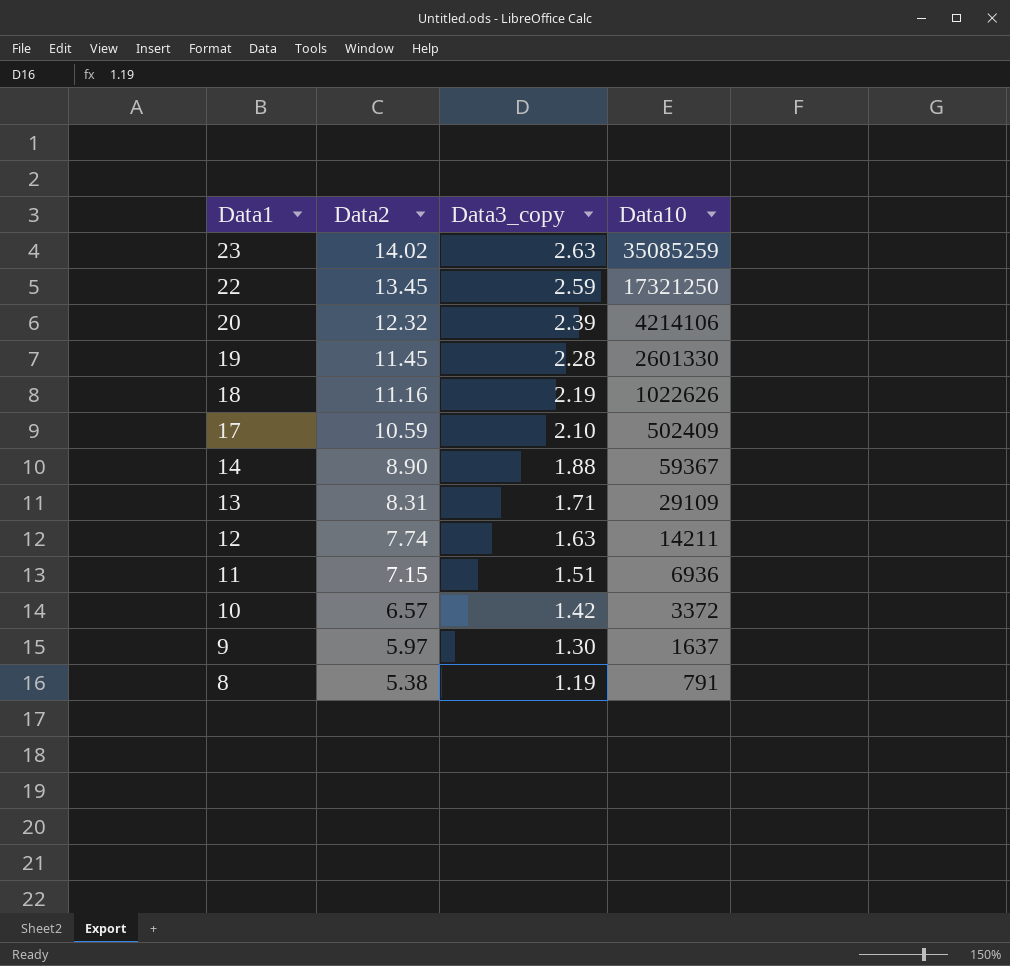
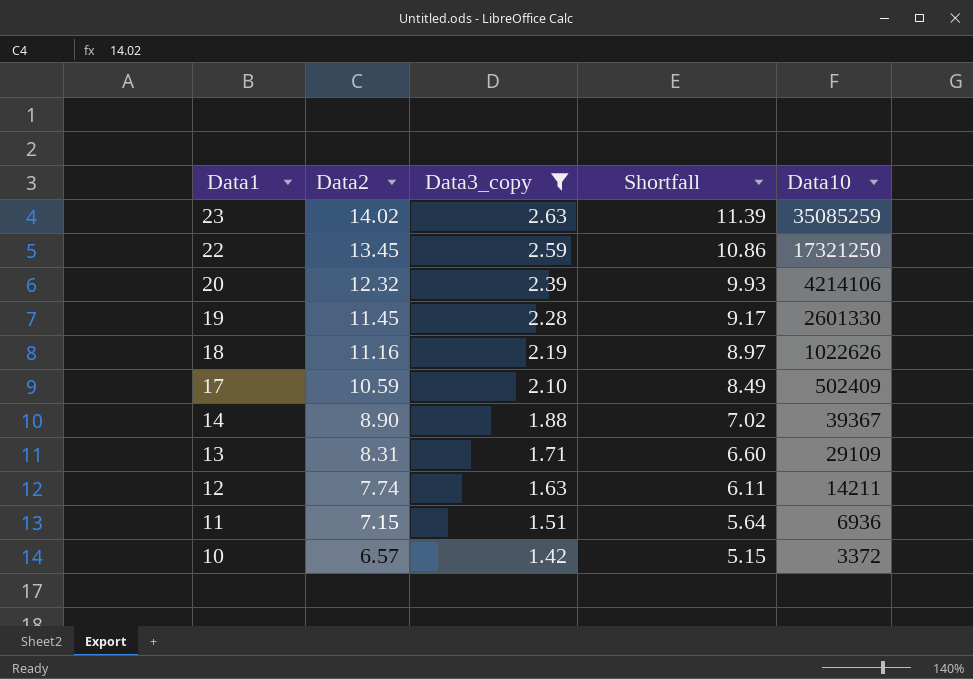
filter: none -> Data3_copy >= 1.42
column Shortfall | formula: none -> [Data2] - [Data3_copy]
14 | Data10: 59367 -> 39367

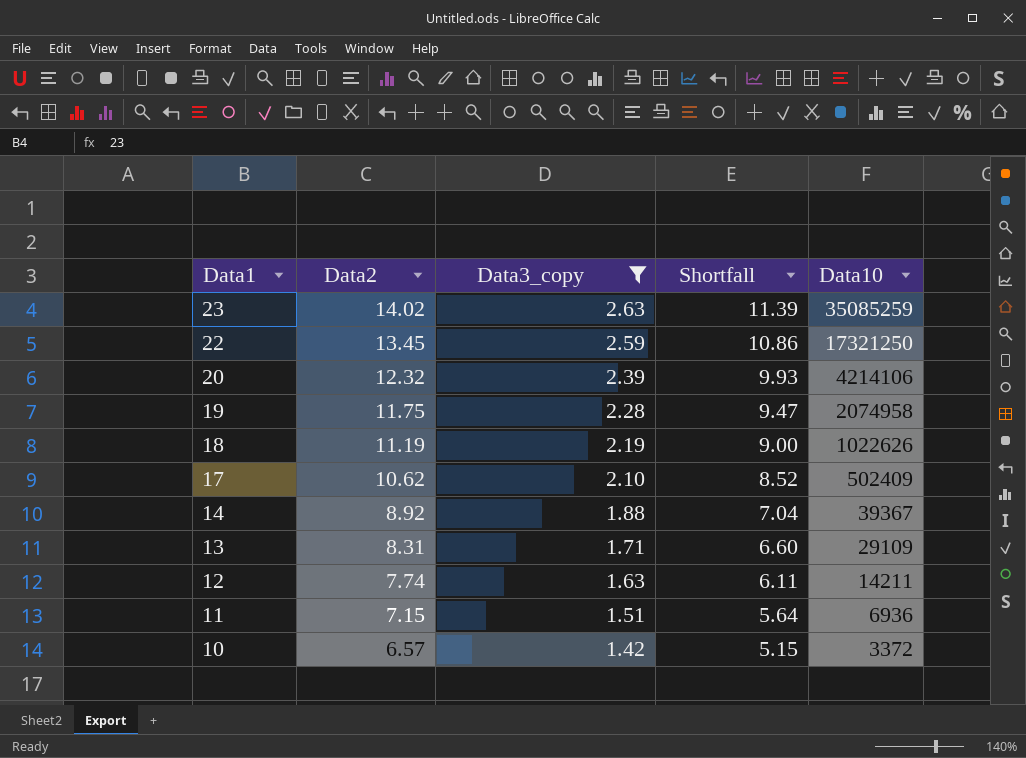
19 | Data2: 11.45 -> 11.75
19 | Shortfall: 9.17 -> 9.47
19 | Data10: 2601330 -> 2074958
18 | Data2: 11.16 -> 11.19
18 | Shortfall: 8.97 -> 9.00
17 | Data2: 10.59 -> 10.62
17 | Shortfall: 8.49 -> 8.52
14 | Data2: 8.90 -> 8.92
14 | Shortfall: 7.02 -> 7.04

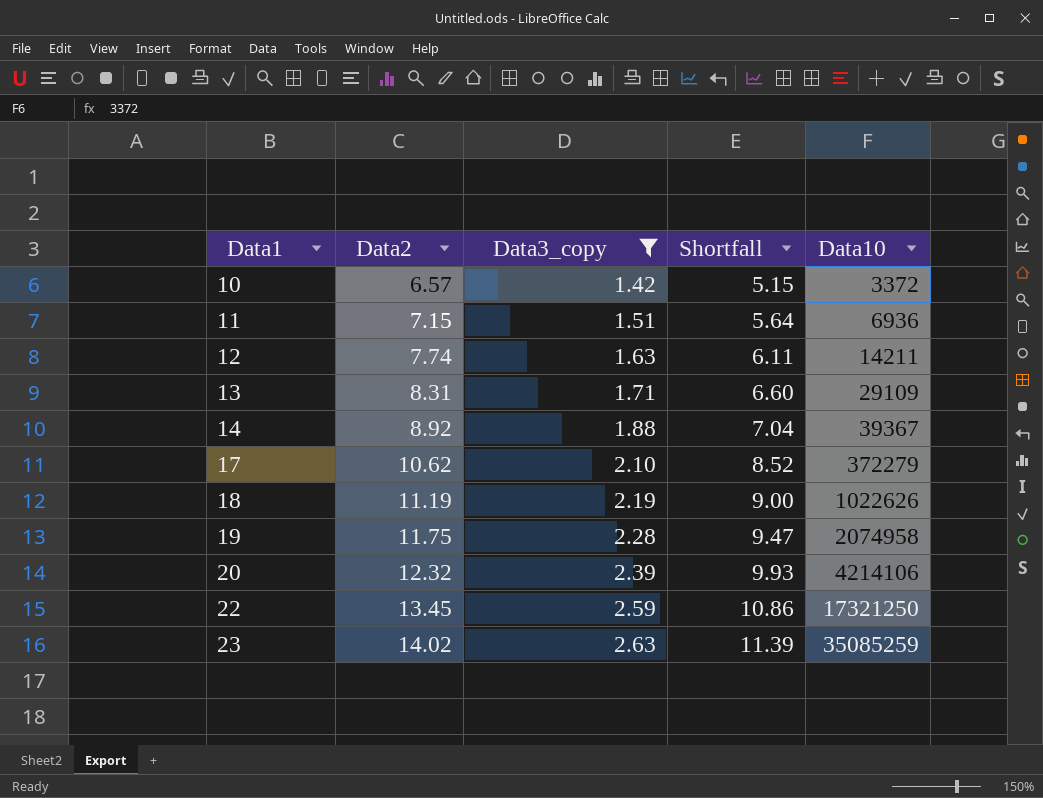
row order: Data1 descending -> Data1 ascending
17 | Data10: 502409 -> 372279

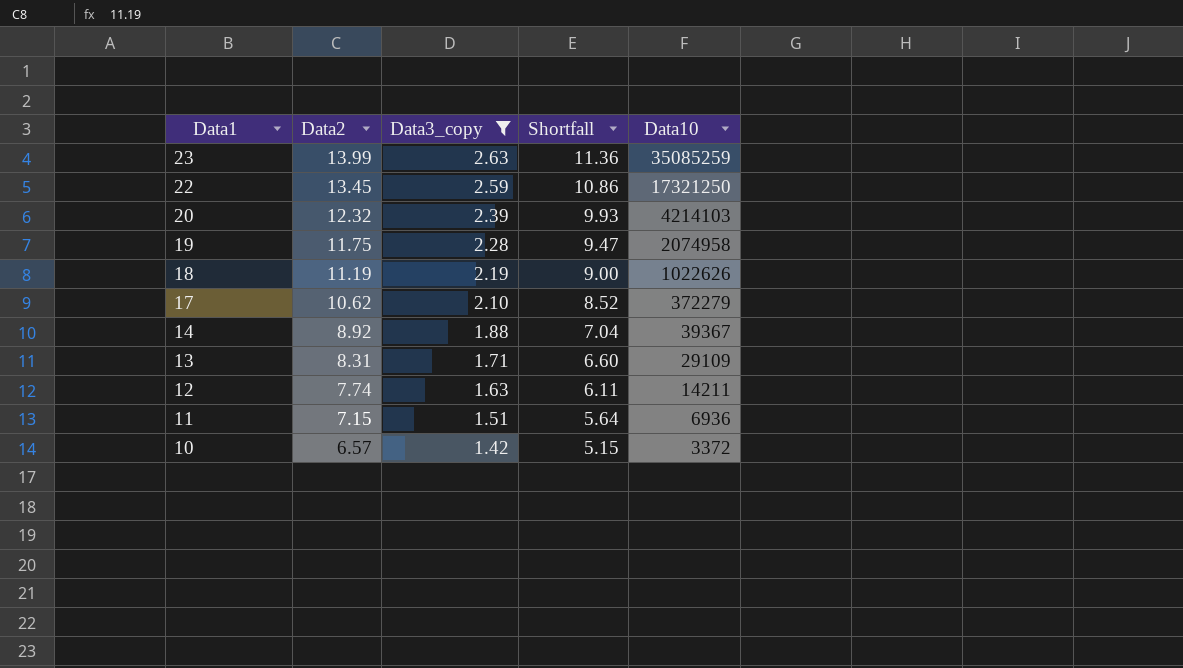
row order: Data1 ascending -> Data1 descending
23 | Data2: 14.02 -> 13.99
23 | Shortfall: 11.39 -> 11.36
20 | Data10: 4214106 -> 4214103

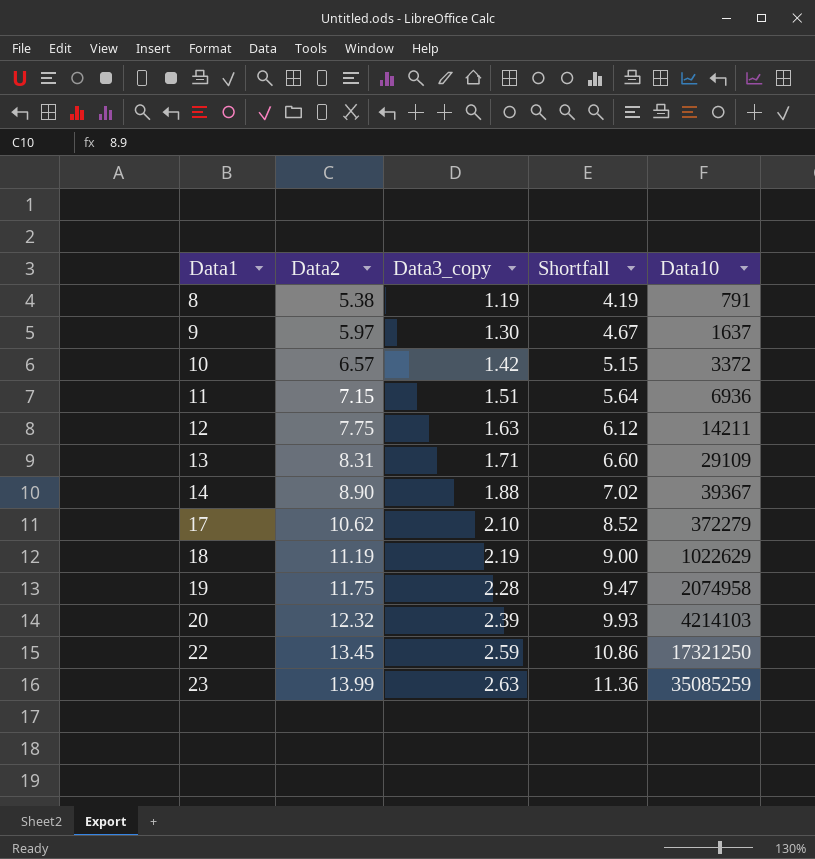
filter: Data3_copy >= 1.42 -> none
row order: Data1 descending -> Data1 ascending
12 | Data2: 7.74 -> 7.75
12 | Shortfall: 6.11 -> 6.12
14 | Data2: 8.92 -> 8.90
14 | Shortfall: 7.04 -> 7.02
18 | Data10: 1022626 -> 1022629

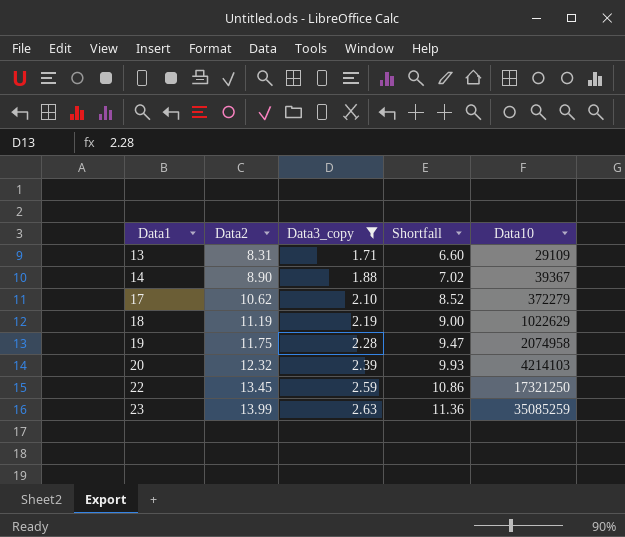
filter: none -> Data3_copy >= 1.71

